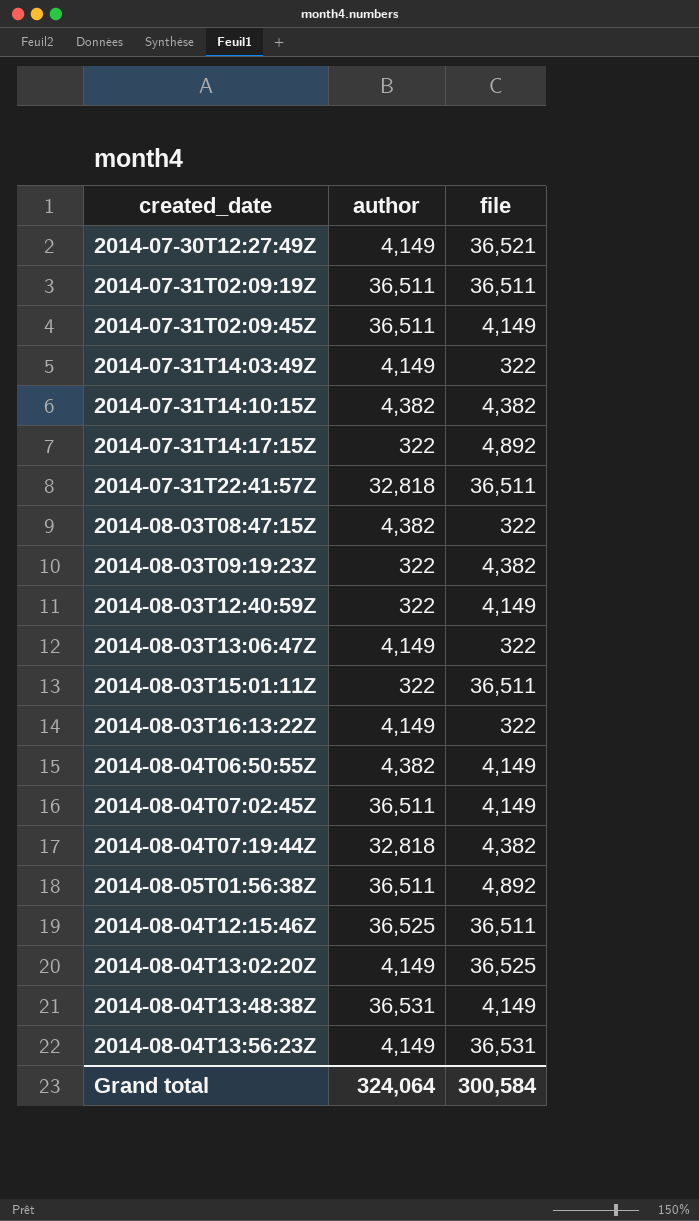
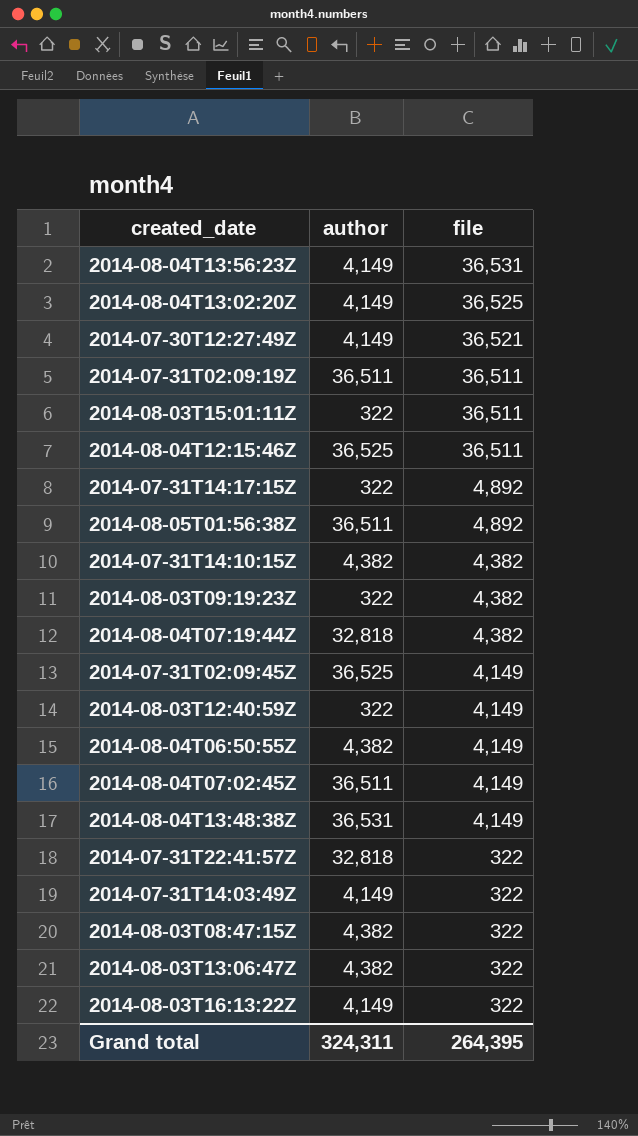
row order: none -> file descending
2014-07-31T02:09:45Z | author: 36,511 -> 36,525
2014-07-31T22:41:57Z | file: 36,511 -> 322
2014-08-03T13:06:47Z | author: 4,149 -> 4,382
Grand total | author: 324,064 -> 324,311
Grand total | file: 300,584 -> 264,395

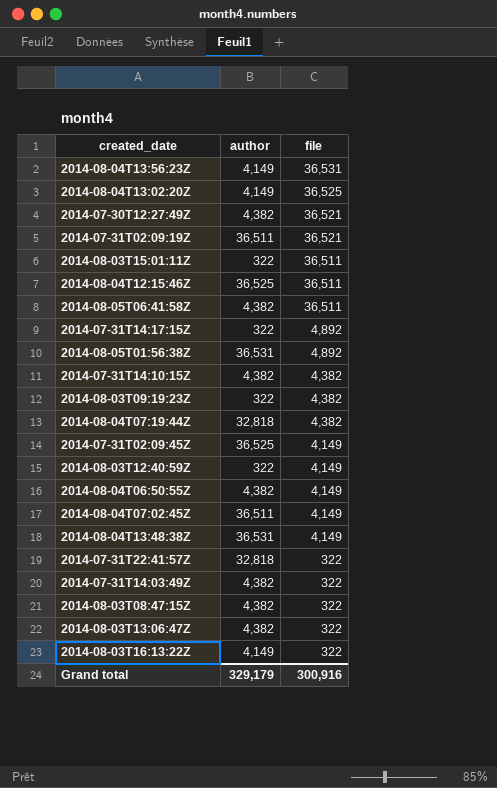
2014-07-30T12:27:49Z | author: 4,149 -> 4,382
2014-07-31T02:09:19Z | file: 36,511 -> 36,521
row 2014-08-05T06:41:58Z: none -> 4,382 | 36,511
2014-08-05T01:56:38Z | author: 36,511 -> 36,531
2014-07-31T14:03:49Z | author: 4,149 -> 4,382
Grand total | author: 324,311 -> 329,179
Grand total | file: 264,395 -> 300,916

